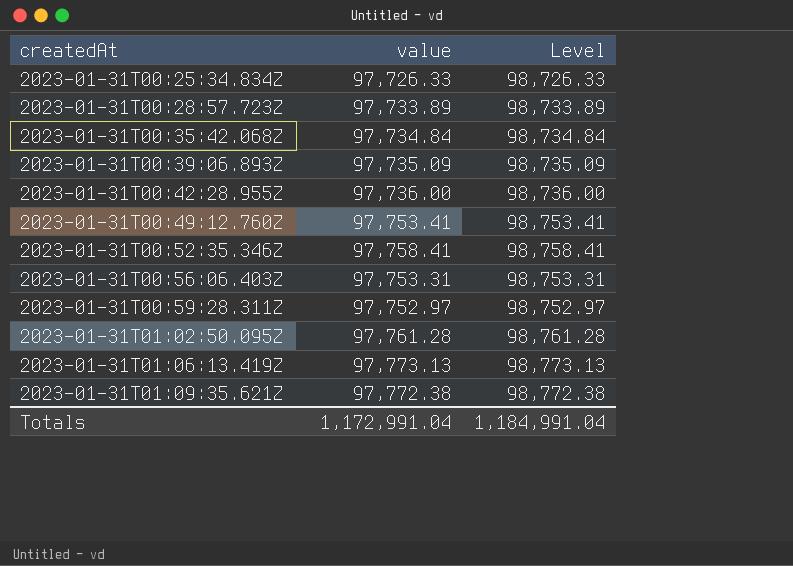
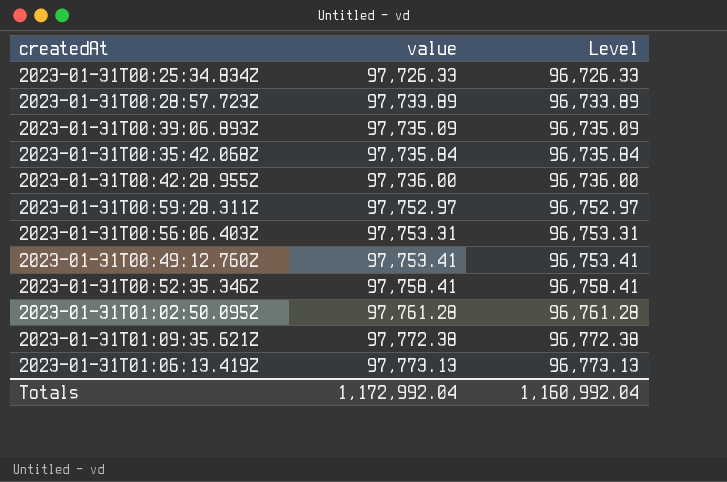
row order: createdAt ascending -> value ascending
column Level | formula: [value] + 1000 -> [value] - 1000
2023-01-31T00:35:42.068Z | value: 97,734.84 -> 97,735.84
Totals | value: 1,172,991.04 -> 1,172,992.04
Totals | Level: 1,184,991.04 -> 1,160,992.04

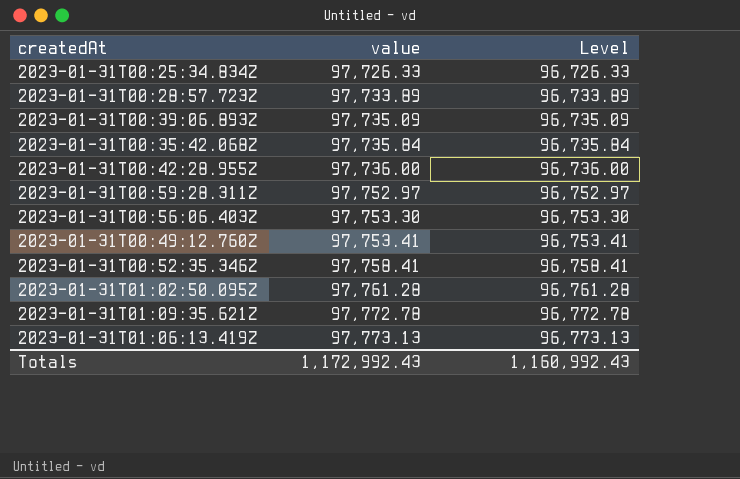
2023-01-31T00:56:06.403Z | value: 97,753.31 -> 97,753.30
2023-01-31T00:56:06.403Z | Level: 96,753.31 -> 96,753.30
2023-01-31T01:09:35.621Z | value: 97,772.38 -> 97,772.78
2023-01-31T01:09:35.621Z | Level: 96,772.38 -> 96,772.78
Totals | value: 1,172,992.04 -> 1,172,992.43
Totals | Level: 1,160,992.04 -> 1,160,992.43

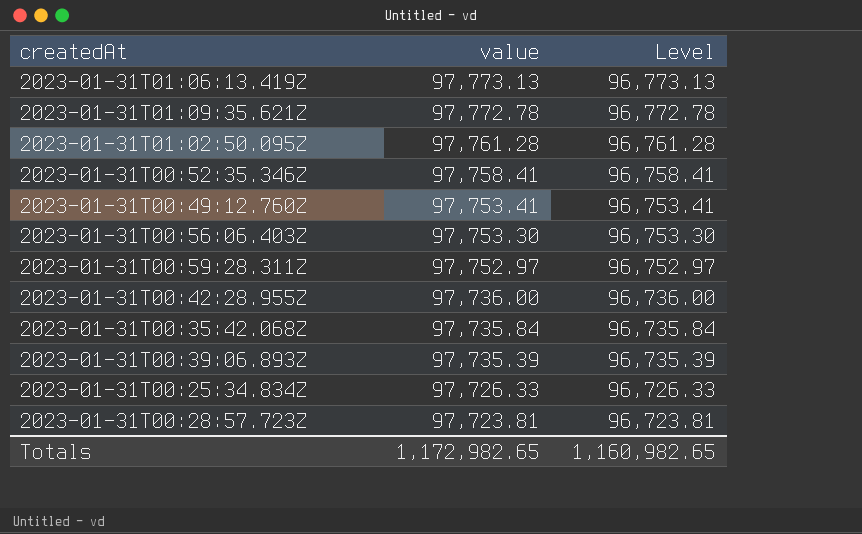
row order: value ascending -> value descending
2023-01-31T00:39:06.893Z | value: 97,735.09 -> 97,735.39
2023-01-31T00:39:06.893Z | Level: 96,735.09 -> 96,735.39
2023-01-31T00:28:57.723Z | value: 97,733.89 -> 97,723.81
2023-01-31T00:28:57.723Z | Level: 96,733.89 -> 96,723.81
Totals | value: 1,172,992.43 -> 1,172,982.65
Totals | Level: 1,160,992.43 -> 1,160,982.65

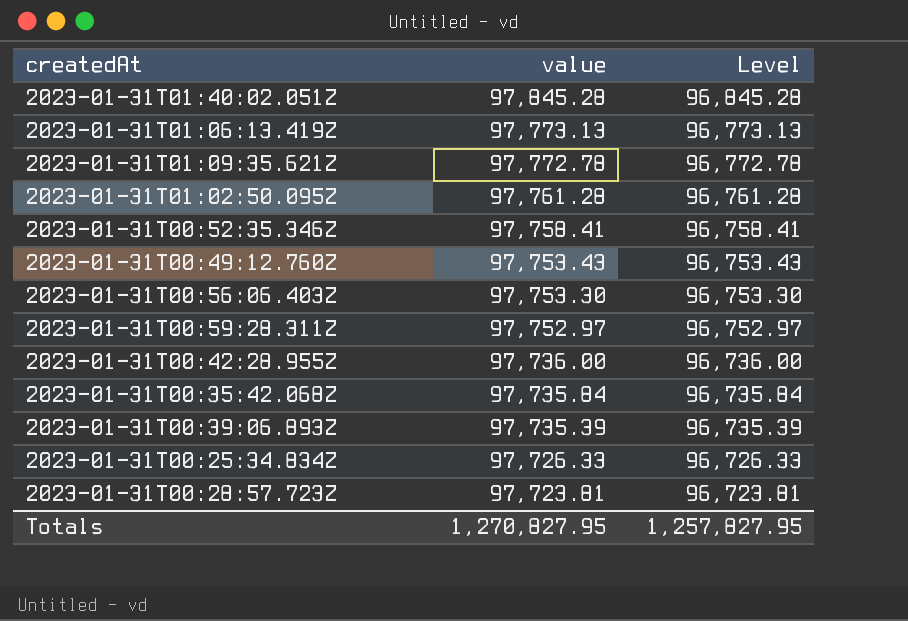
row 2023-01-31T01:40:02.051Z: none -> 97,845.28 | 96,845.28
2023-01-31T00:49:12.760Z | value: 97,753.41 -> 97,753.43
2023-01-31T00:49:12.760Z | Level: 96,753.41 -> 96,753.43
Totals | value: 1,172,982.65 -> 1,270,827.95
Totals | Level: 1,160,982.65 -> 1,257,827.95

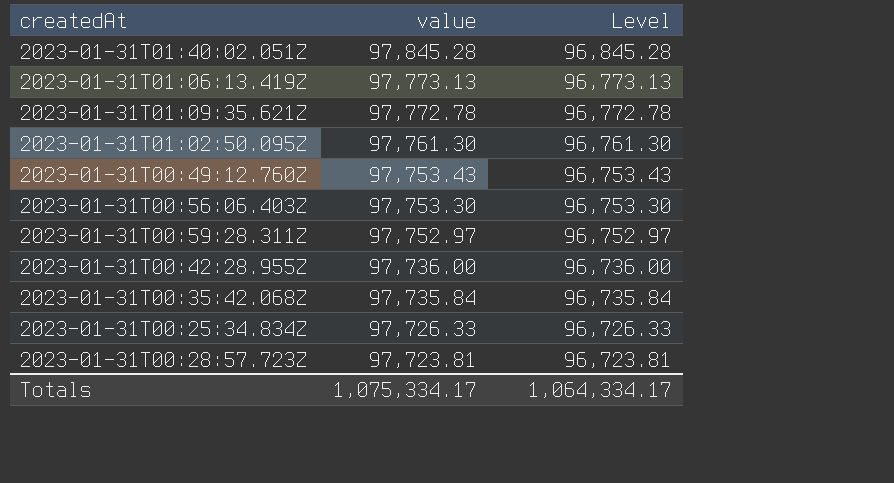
row 2023-01-31T00:52:35.346Z: 97,758.41 | 96,758.41 -> none
row 2023-01-31T00:39:06.893Z: 97,735.39 | 96,735.39 -> none
2023-01-31T01:02:50.095Z | value: 97,761.28 -> 97,761.30
2023-01-31T01:02:50.095Z | Level: 96,761.28 -> 96,761.30
Totals | value: 1,270,827.95 -> 1,075,334.17
Totals | Level: 1,257,827.95 -> 1,064,334.17

